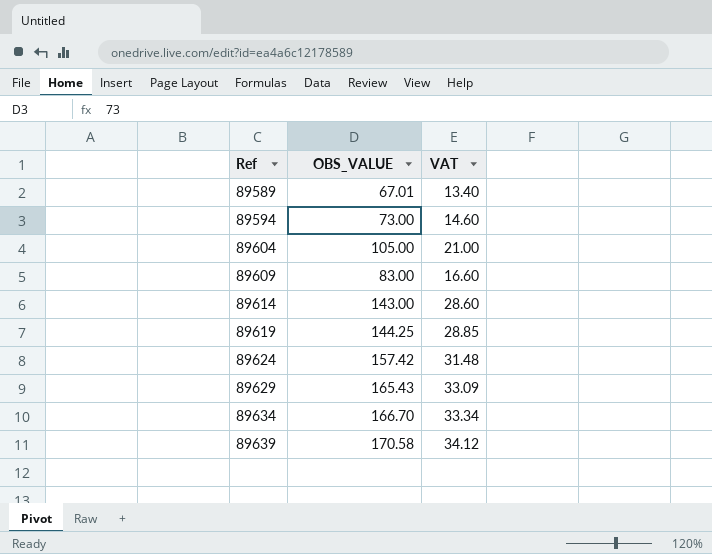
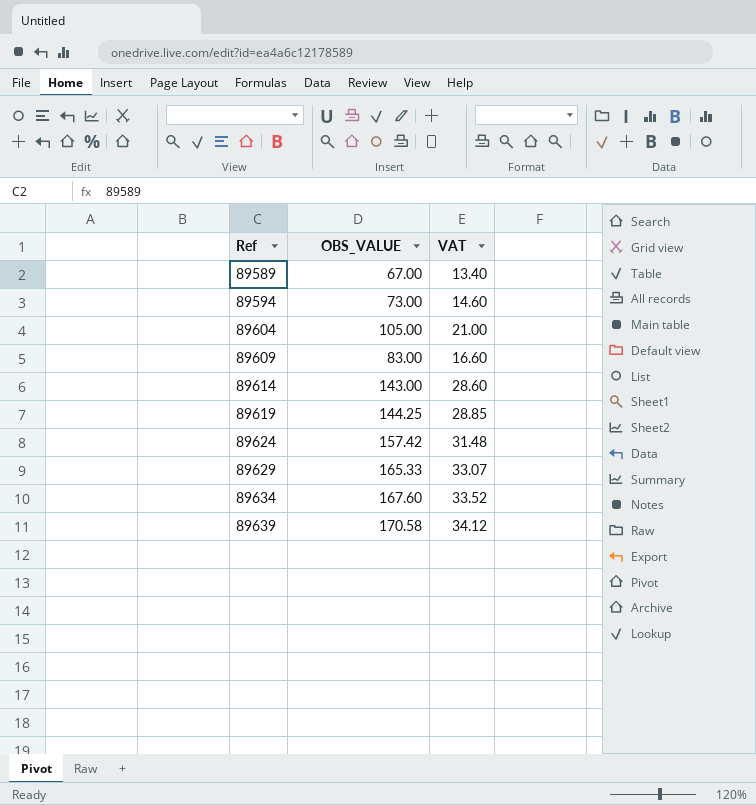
89589 | OBS_VALUE: 67.01 -> 67.00
89629 | OBS_VALUE: 165.43 -> 165.33
89629 | VAT: 33.09 -> 33.07
89634 | OBS_VALUE: 166.70 -> 167.60
89634 | VAT: 33.34 -> 33.52

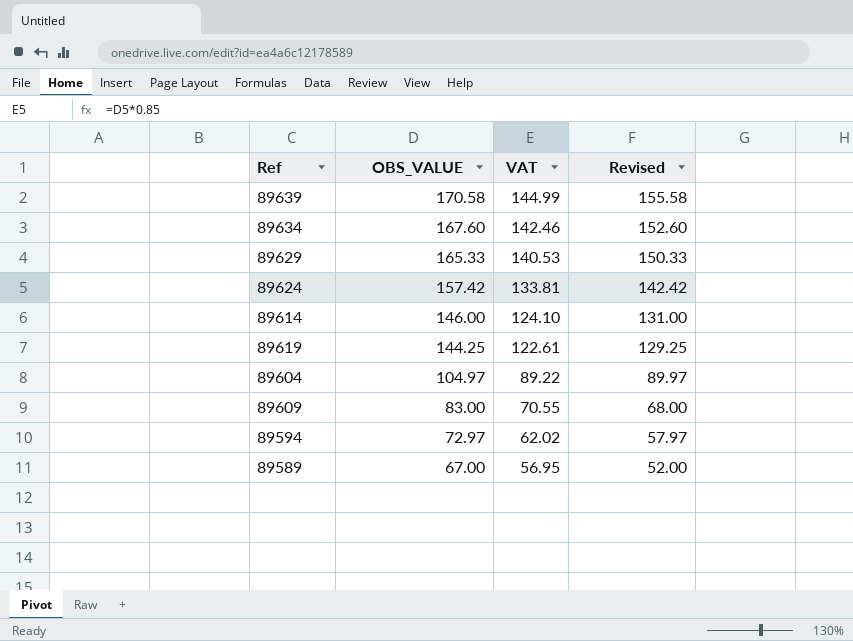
row order: Ref ascending -> OBS_VALUE descending
column VAT | formula: [OBS_VALUE] * 0.2 -> [OBS_VALUE] * 0.85
column Revised | formula: none -> [OBS_VALUE] - 15
89614 | OBS_VALUE: 143.00 -> 146.00
89604 | OBS_VALUE: 105.00 -> 104.97
89594 | OBS_VALUE: 73.00 -> 72.97

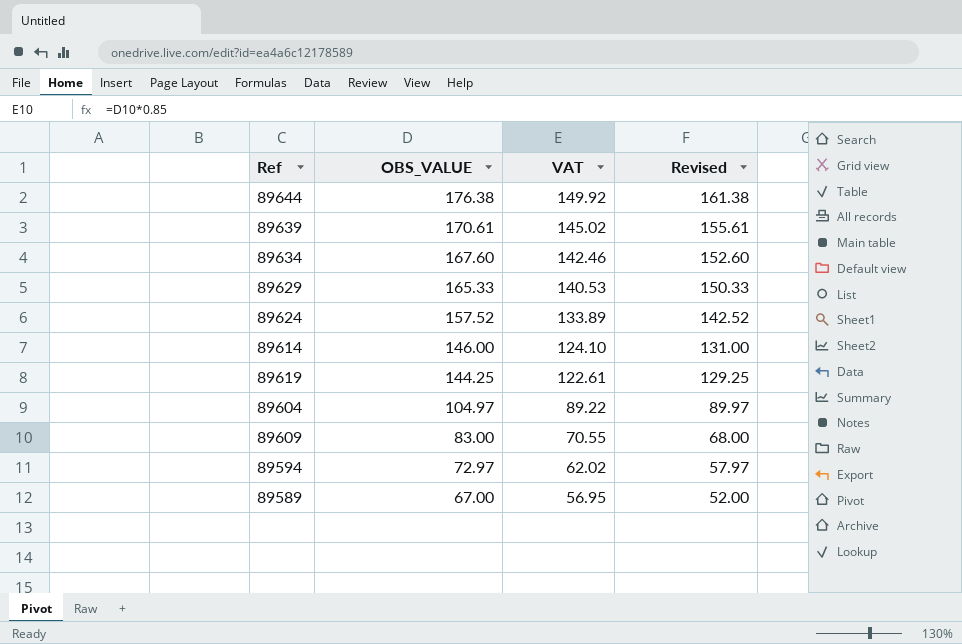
row 89644: none -> 176.38 | 149.92 | 161.38
89639 | OBS_VALUE: 170.58 -> 170.61
89639 | VAT: 144.99 -> 145.02
89639 | Revised: 155.58 -> 155.61
89624 | OBS_VALUE: 157.42 -> 157.52
89624 | VAT: 133.81 -> 133.89
89624 | Revised: 142.42 -> 142.52

